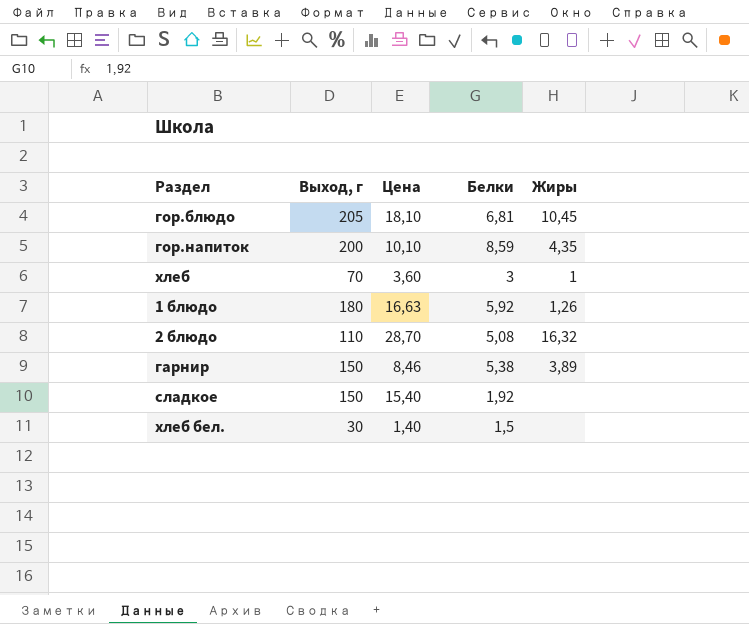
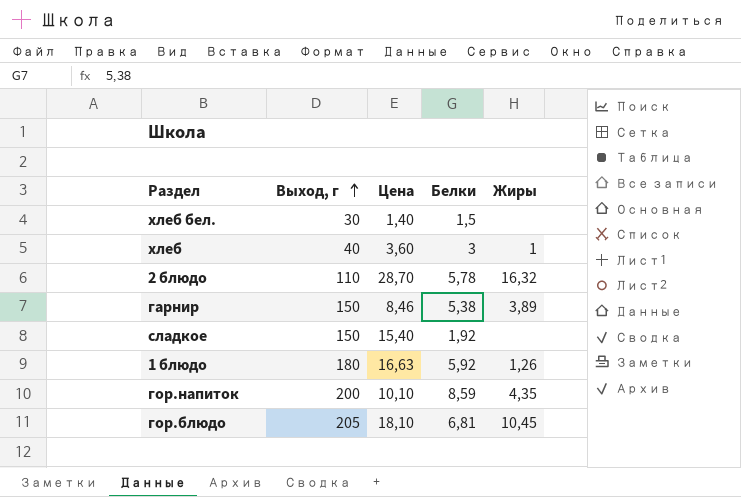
row order: none -> Выход, г ascending
хлеб | Выход, г: 70 -> 40
2 блюдо | Белки: 5,08 -> 5,78

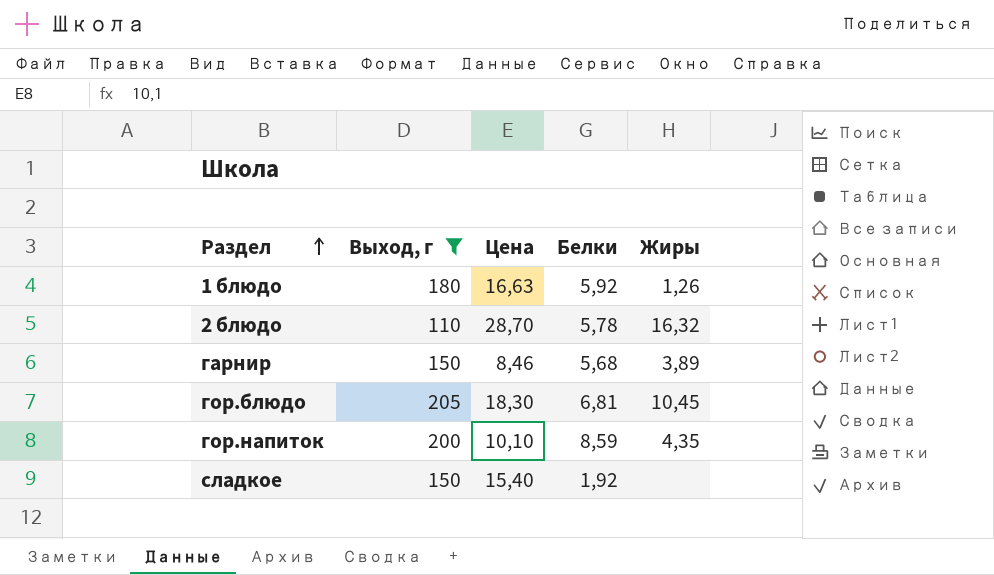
filter: none -> Выход, г >= 110
row order: Выход, г ascending -> Раздел ascending
гарнир | Белки: 5,38 -> 5,68
гор.блюдо | Цена: 18,10 -> 18,30

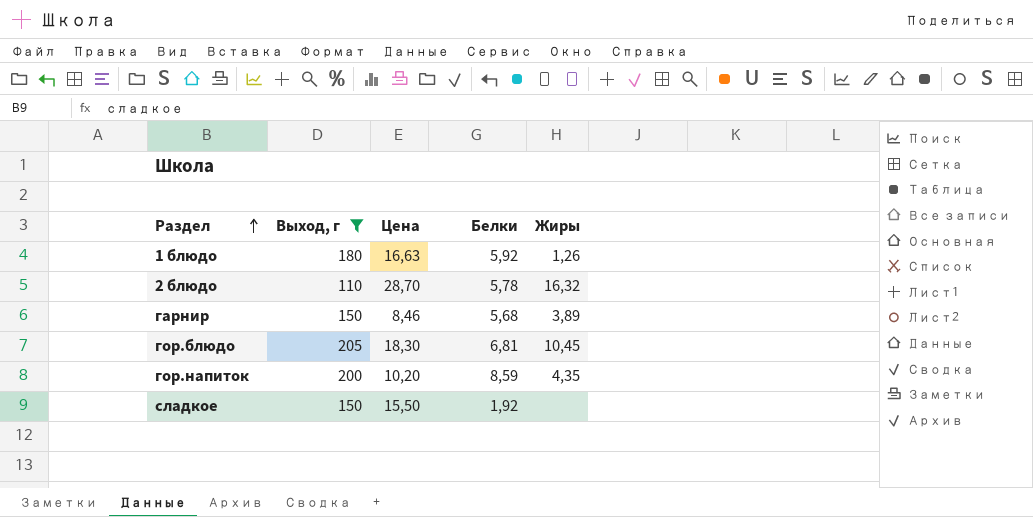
гор.напиток | Цена: 10,10 -> 10,20
сладкое | Цена: 15,40 -> 15,50

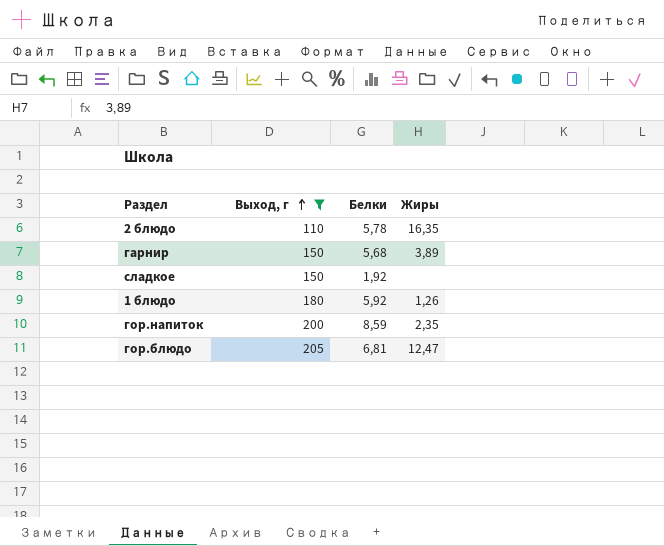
row order: Раздел ascending -> Выход, г ascending
column Цена | position: 3 -> none
2 блюдо | Жиры: 16,32 -> 16,35
гор.напиток | Жиры: 4,35 -> 2,35
гор.блюдо | Жиры: 10,45 -> 12,47

